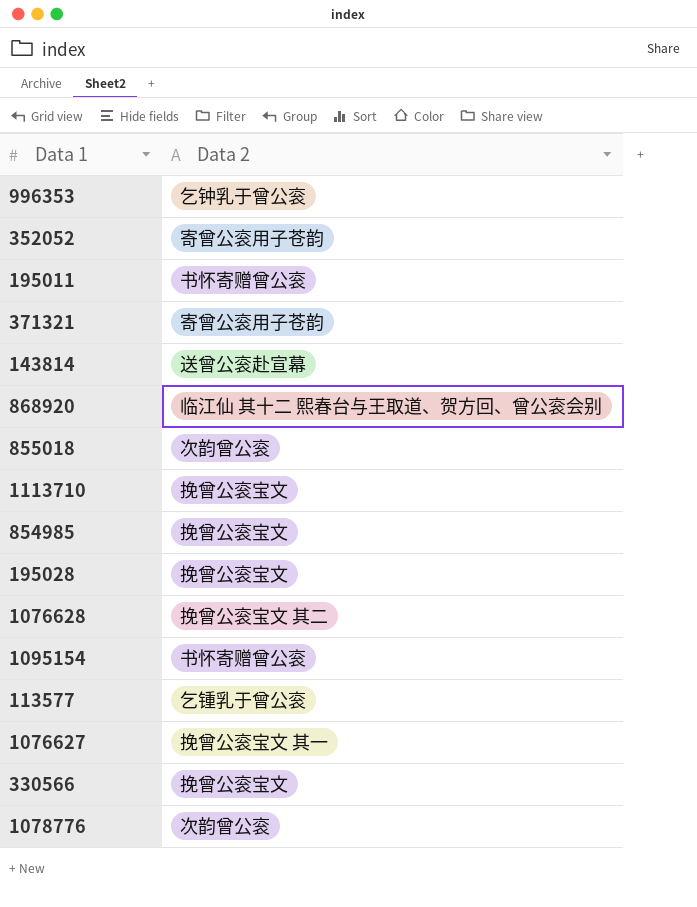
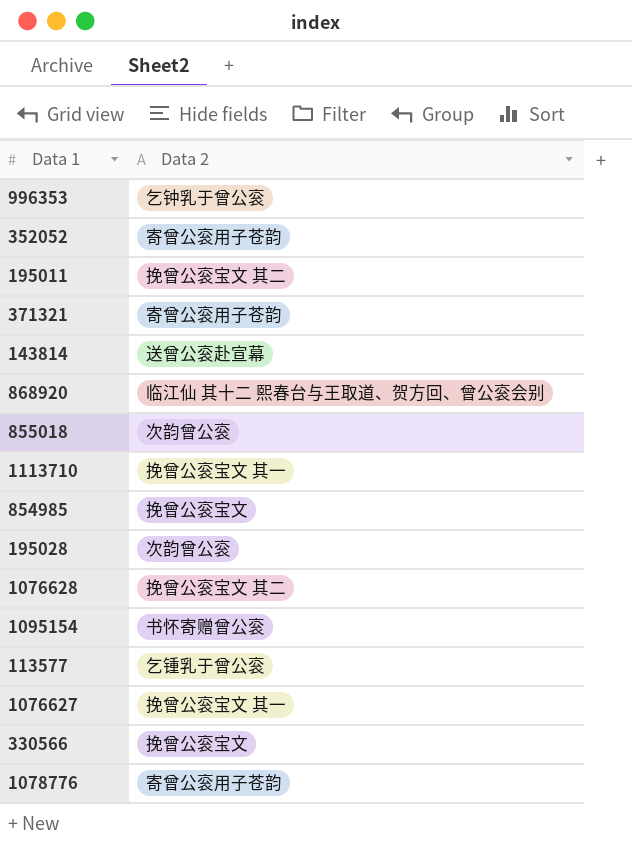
195011 | Data 2: 书怀寄赠曾公衮 -> 挽曾公衮宝文 其二
1113710 | Data 2: 挽曾公衮宝文 -> 挽曾公衮宝文 其一
195028 | Data 2: 挽曾公衮宝文 -> 次韵曾公衮
1078776 | Data 2: 次韵曾公衮 -> 寄曾公衮用子苍韵

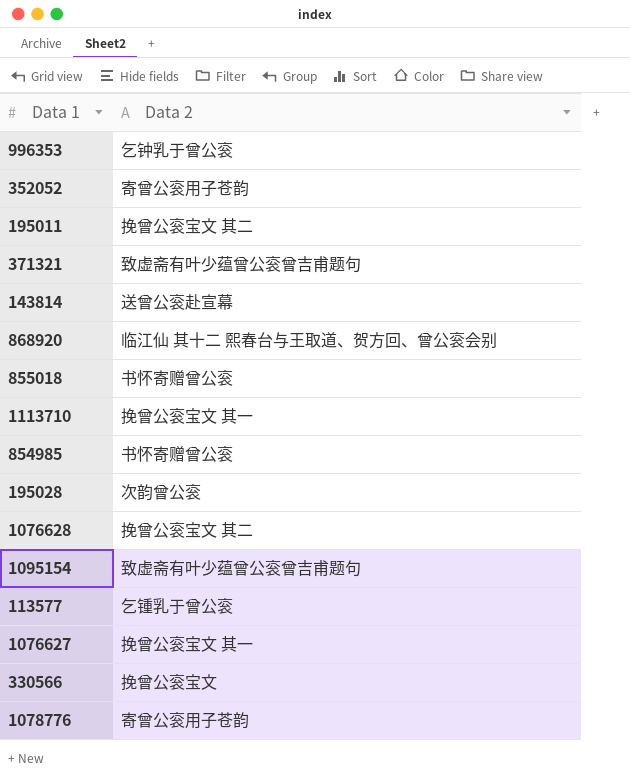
371321 | Data 2: 寄曾公衮用子苍韵 -> 致虚斋有叶少蕴曾公衮曾吉甫题句
855018 | Data 2: 次韵曾公衮 -> 书怀寄赠曾公衮
854985 | Data 2: 挽曾公衮宝文 -> 书怀寄赠曾公衮
1095154 | Data 2: 书怀寄赠曾公衮 -> 致虚斋有叶少蕴曾公衮曾吉甫题句

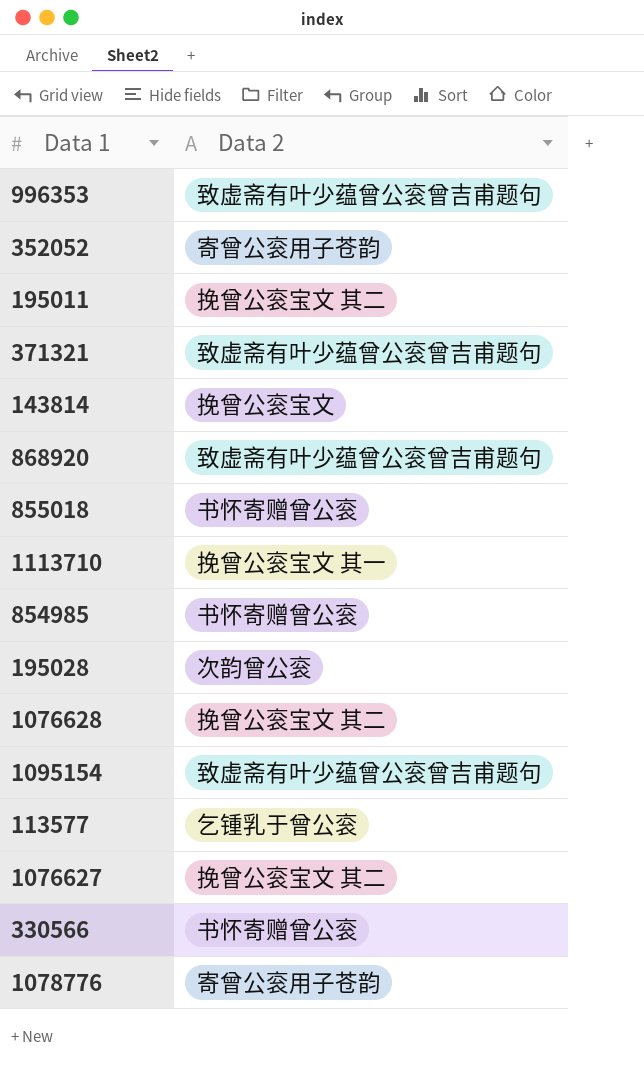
996353 | Data 2: 乞钟乳于曾公衮 -> 致虚斋有叶少蕴曾公衮曾吉甫题句
143814 | Data 2: 送曾公衮赴宣幕 -> 挽曾公衮宝文
868920 | Data 2: 临江仙 其十二 熙春台与王取道、贺方回、曾公衮会别 -> 致虚斋有叶少蕴曾公衮曾吉甫题句
1076627 | Data 2: 挽曾公衮宝文 其一 -> 挽曾公衮宝文 其二
330566 | Data 2: 挽曾公衮宝文 -> 书怀寄赠曾公衮

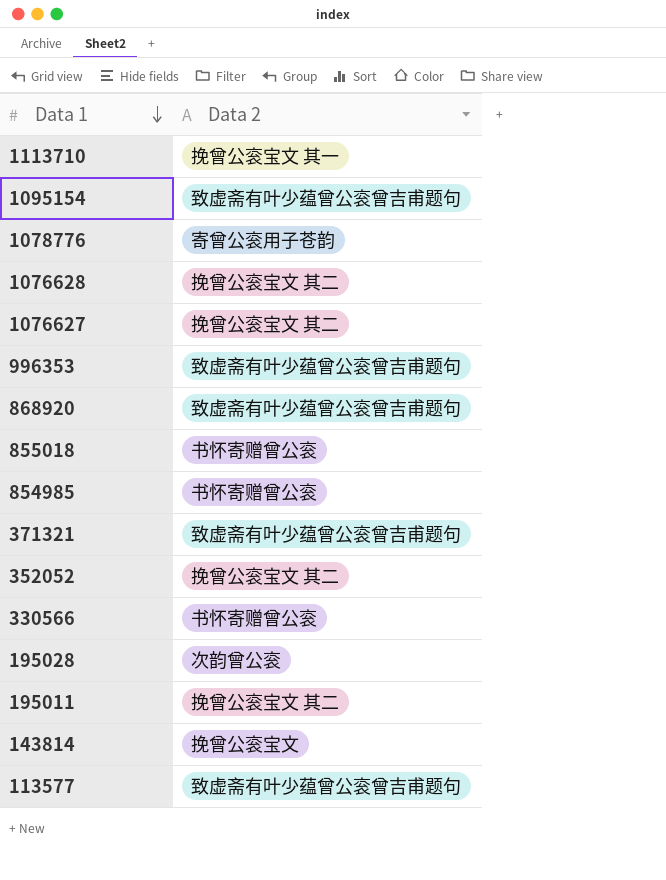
row order: none -> Data 1 descending
352052 | Data 2: 寄曾公衮用子苍韵 -> 挽曾公衮宝文 其二
113577 | Data 2: 乞锺乳于曾公衮 -> 致虚斋有叶少蕴曾公衮曾吉甫题句

